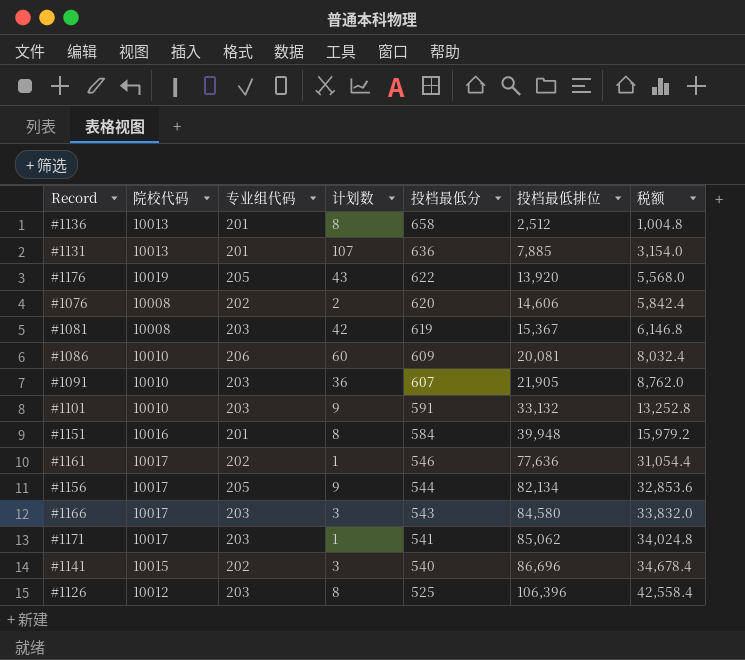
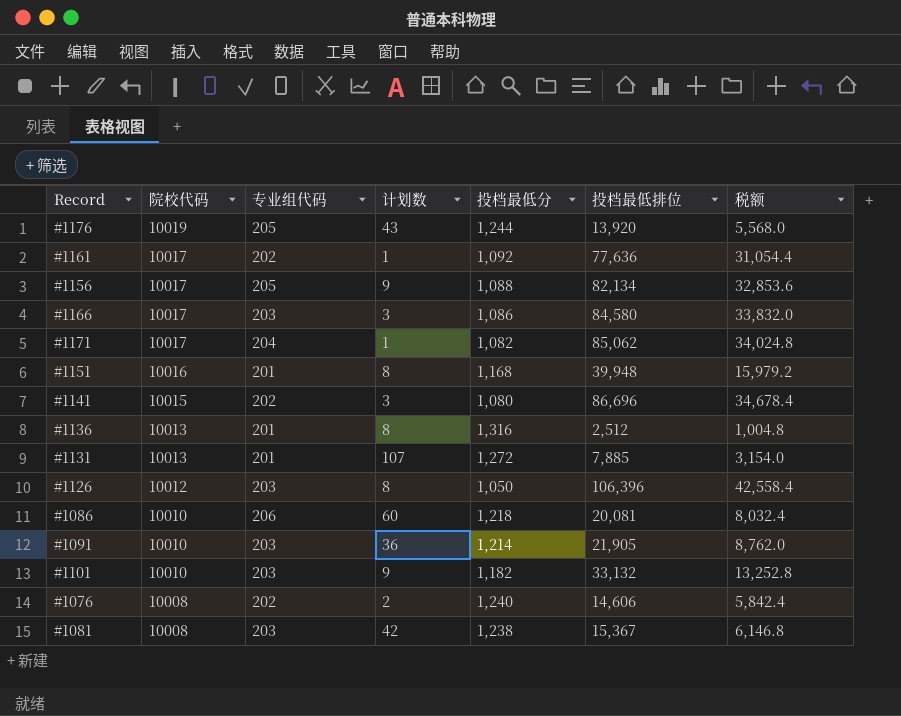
row order: 投档最低分 descending -> 院校代码 descending
#1176 | 投档最低分: 622 -> 1,244
#1161 | 投档最低分: 546 -> 1,092
#1156 | 投档最低分: 544 -> 1,088
#1166 | 投档最低分: 543 -> 1,086
#1171 | 专业组代码: 203 -> 204
#1171 | 投档最低分: 541 -> 1,082
#1151 | 投档最低分: 584 -> 1,168
#1141 | 投档最低分: 540 -> 1,080
#1136 | 投档最低分: 658 -> 1,316
#1131 | 投档最低分: 636 -> 1,272
#1126 | 投档最低分: 525 -> 1,050
#1086 | 投档最低分: 609 -> 1,218
#1091 | 投档最低分: 607 -> 1,214
#1101 | 投档最低分: 591 -> 1,182
#1076 | 投档最低分: 620 -> 1,240
#1081 | 投档最低分: 619 -> 1,238

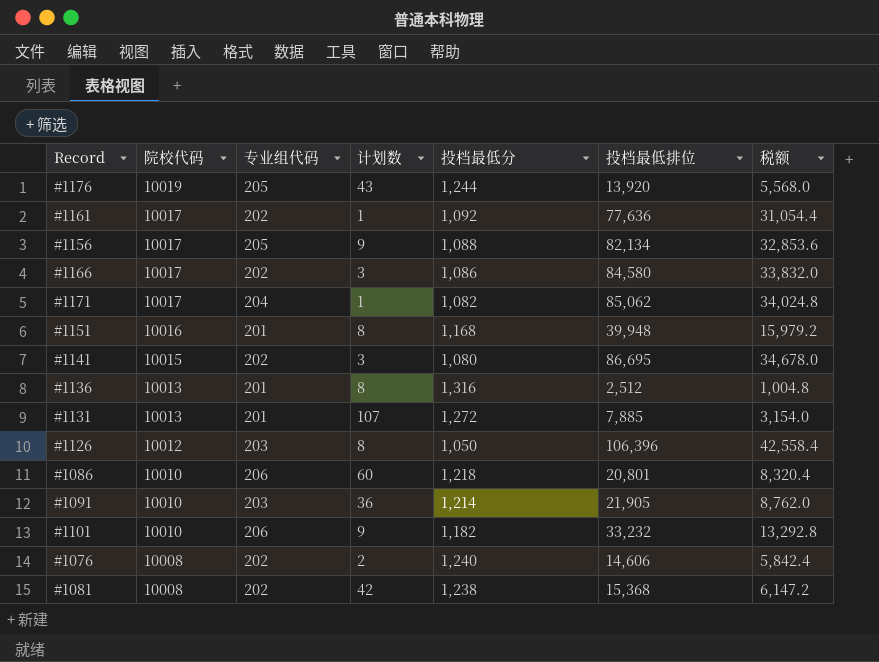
#1166 | 专业组代码: 203 -> 202
#1141 | 投档最低排位: 86,696 -> 86,695
#1141 | 税额: 34,678.4 -> 34,678.0
#1086 | 投档最低排位: 20,081 -> 20,801
#1086 | 税额: 8,032.4 -> 8,320.4
#1101 | 专业组代码: 203 -> 206
#1101 | 投档最低排位: 33,132 -> 33,232
#1101 | 税额: 13,252.8 -> 13,292.8
#1081 | 专业组代码: 203 -> 202
#1081 | 投档最低排位: 15,367 -> 15,368
#1081 | 税额: 6,146.8 -> 6,147.2

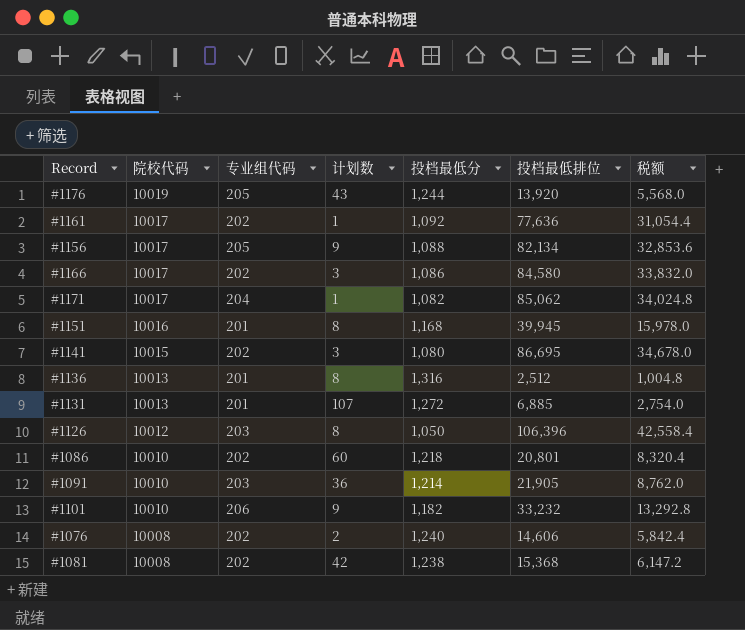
#1151 | 投档最低排位: 39,948 -> 39,945
#1151 | 税额: 15,979.2 -> 15,978.0
#1131 | 投档最低排位: 7,885 -> 6,885
#1131 | 税额: 3,154.0 -> 2,754.0
#1086 | 专业组代码: 206 -> 202

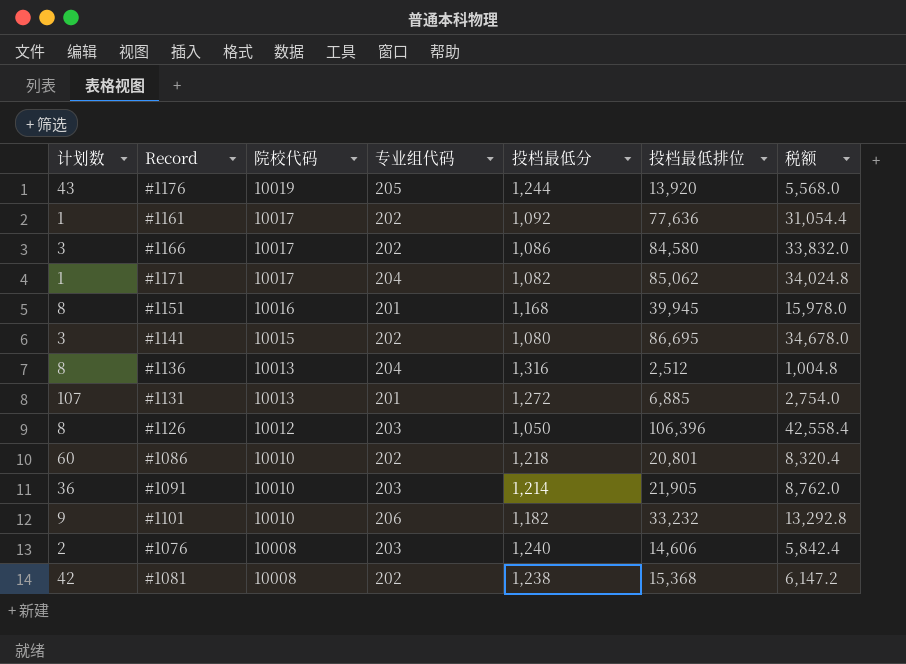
column 计划数 | position: 4 -> 1
row #1156: 10017 | 205 | 9 | 1,088 | 82,134 | 32,853.6 -> none
#1136 | 专业组代码: 201 -> 204
#1076 | 专业组代码: 202 -> 203

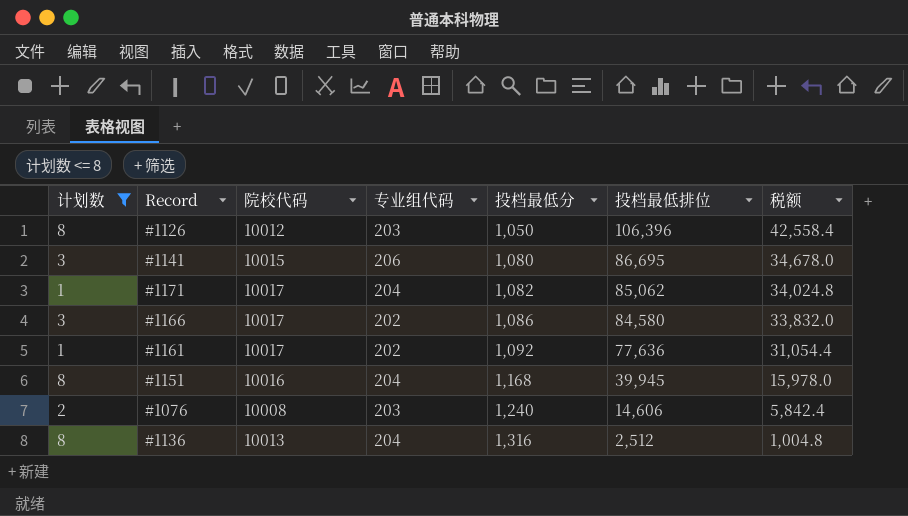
filter: none -> 计划数 <= 8
row order: 院校代码 descending -> 投档最低分 ascending
#1141 | 专业组代码: 202 -> 206
#1151 | 专业组代码: 201 -> 204

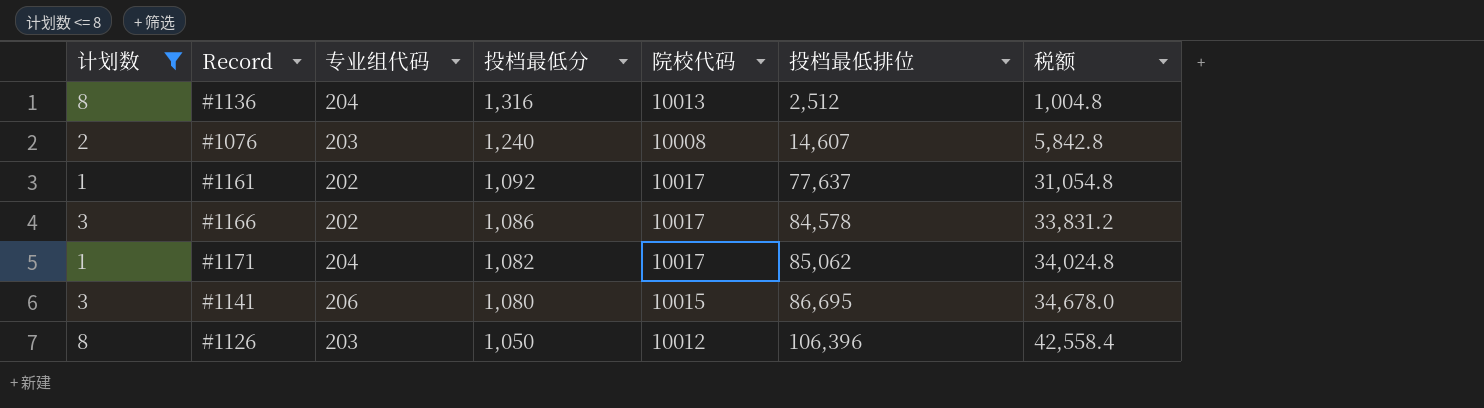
row order: 投档最低分 ascending -> 投档最低分 descending
column 院校代码 | position: 3 -> 5
row #1151: 8 | 10016 | 204 | 1,168 | 39,945 | 15,978.0 -> none
#1076 | 投档最低排位: 14,606 -> 14,607
#1076 | 税额: 5,842.4 -> 5,842.8
#1161 | 投档最低排位: 77,636 -> 77,637
#1161 | 税额: 31,054.4 -> 31,054.8
#1166 | 投档最低排位: 84,580 -> 84,578
#1166 | 税额: 33,832.0 -> 33,831.2

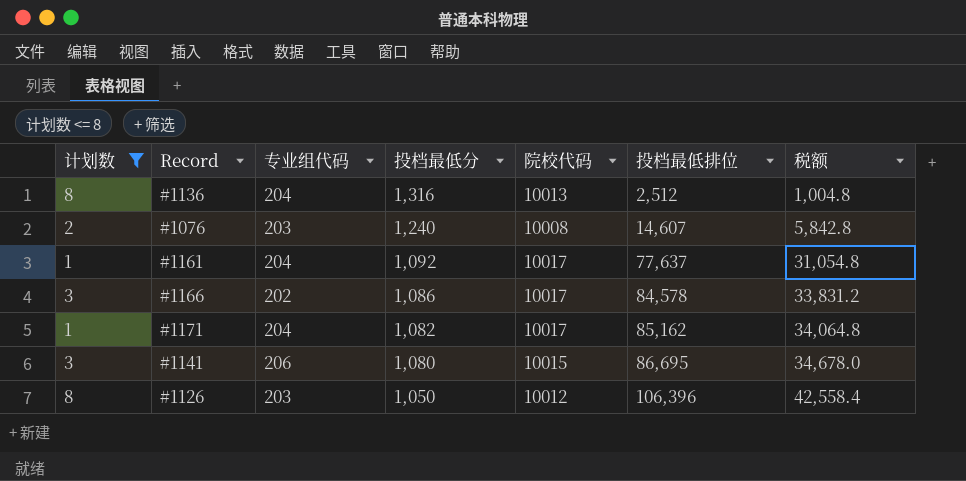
#1161 | 专业组代码: 202 -> 204
#1171 | 投档最低排位: 85,062 -> 85,162
#1171 | 税额: 34,024.8 -> 34,064.8

